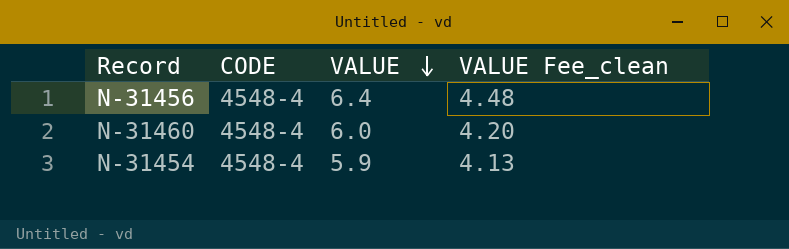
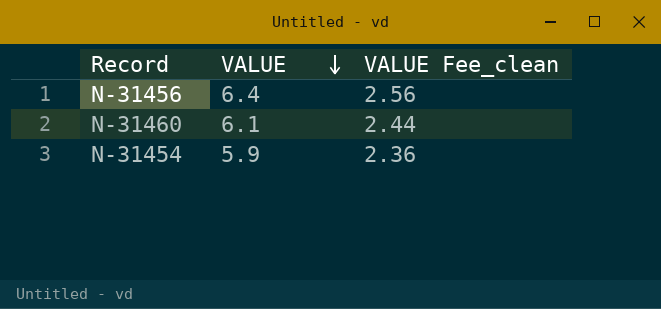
column CODE | position: 2 -> none
column VALUE Fee_clean | formula: [VALUE] * 0.7 -> [VALUE] * 0.4
N-31460 | VALUE: 6.0 -> 6.1

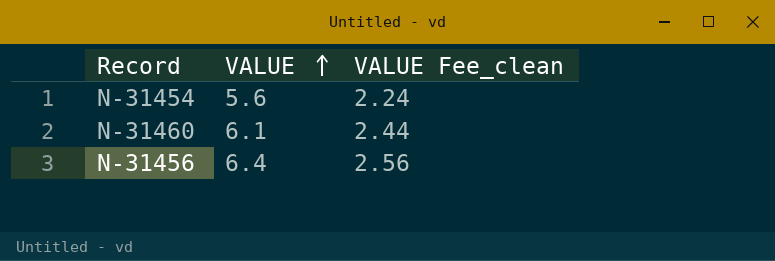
row order: VALUE descending -> VALUE ascending
N-31454 | VALUE: 5.9 -> 5.6
N-31454 | VALUE Fee_clean: 2.36 -> 2.24

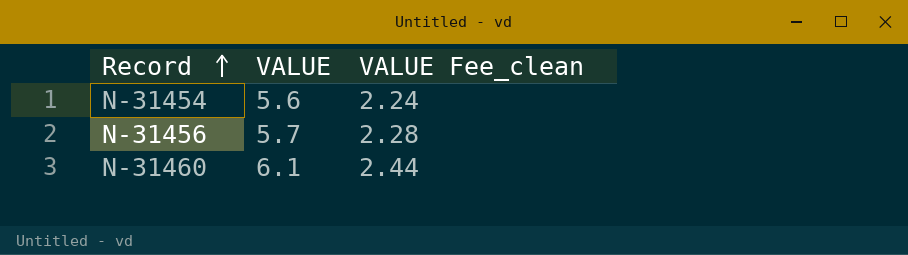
row order: VALUE ascending -> Record ascending
N-31456 | VALUE: 6.4 -> 5.7
N-31456 | VALUE Fee_clean: 2.56 -> 2.28

